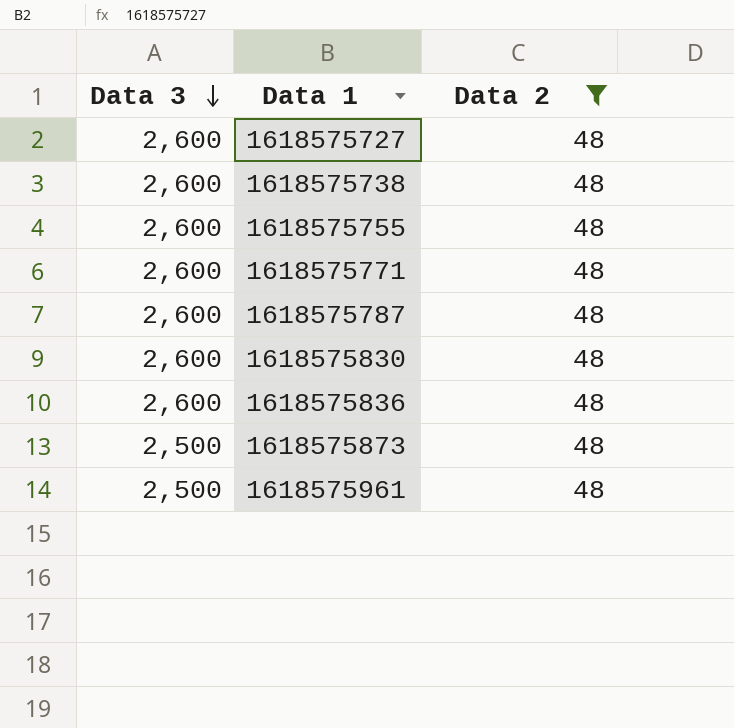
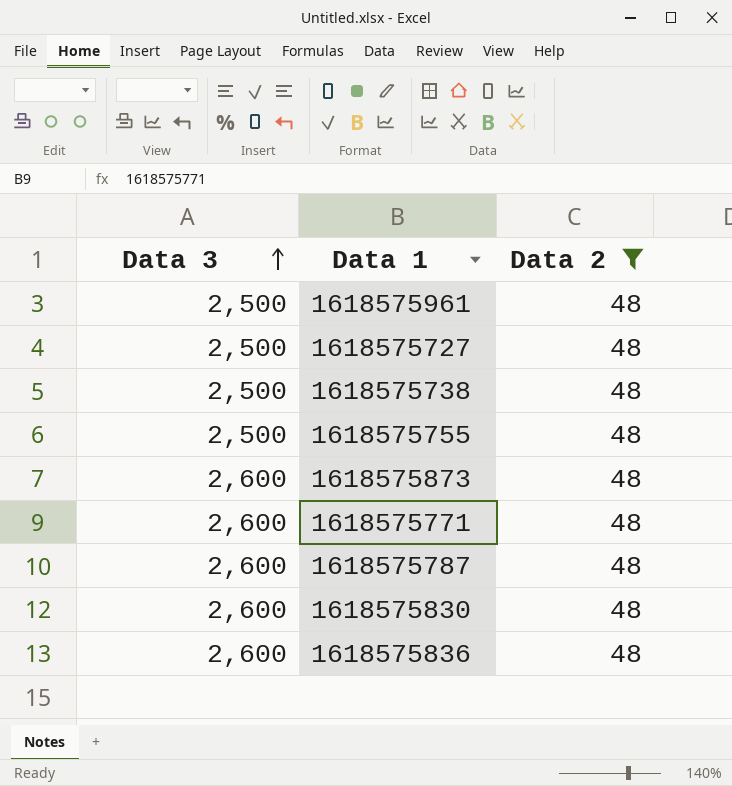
row order: Data 3 descending -> Data 3 ascending
1618575727 | Data 3: 2,600 -> 2,500
1618575738 | Data 3: 2,600 -> 2,500
1618575755 | Data 3: 2,600 -> 2,500
1618575873 | Data 3: 2,500 -> 2,600

